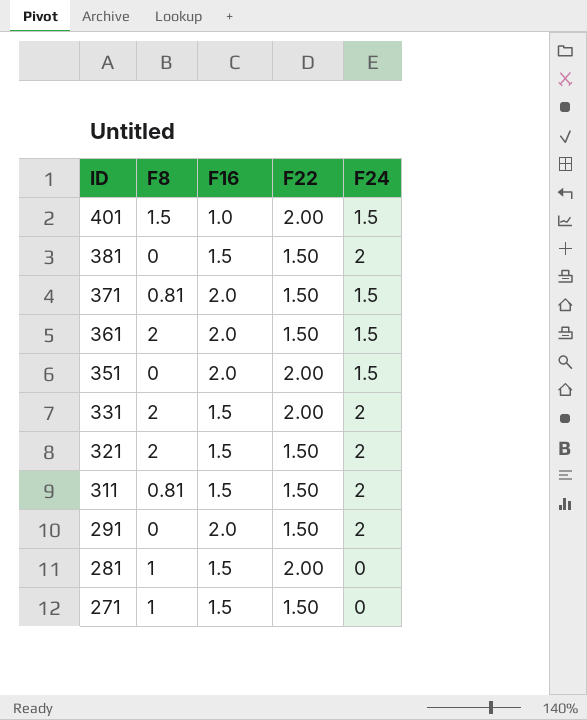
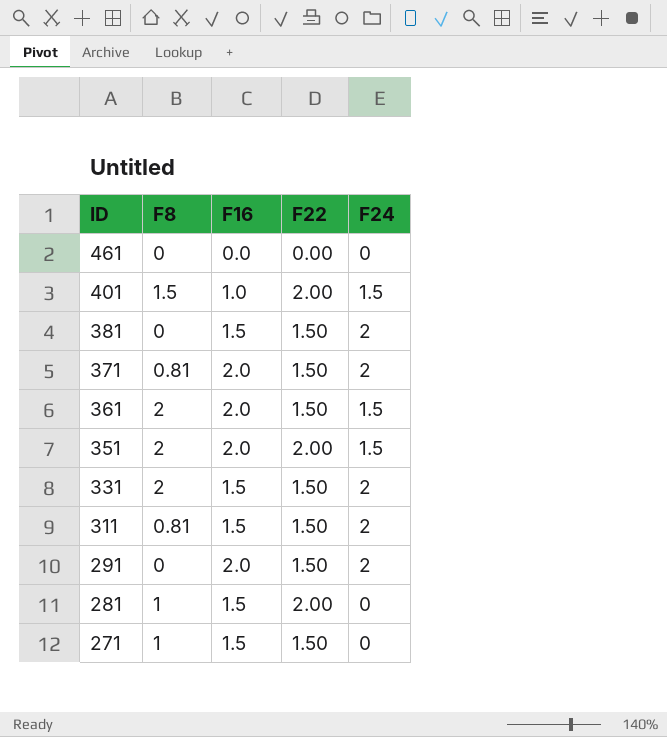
row 321: 2 | 1.5 | 1.50 | 2 -> none
row 461: none -> 0 | 0.0 | 0.00 | 0
371 | F24: 1.5 -> 2
351 | F8: 0 -> 2
331 | F22: 2.00 -> 1.50

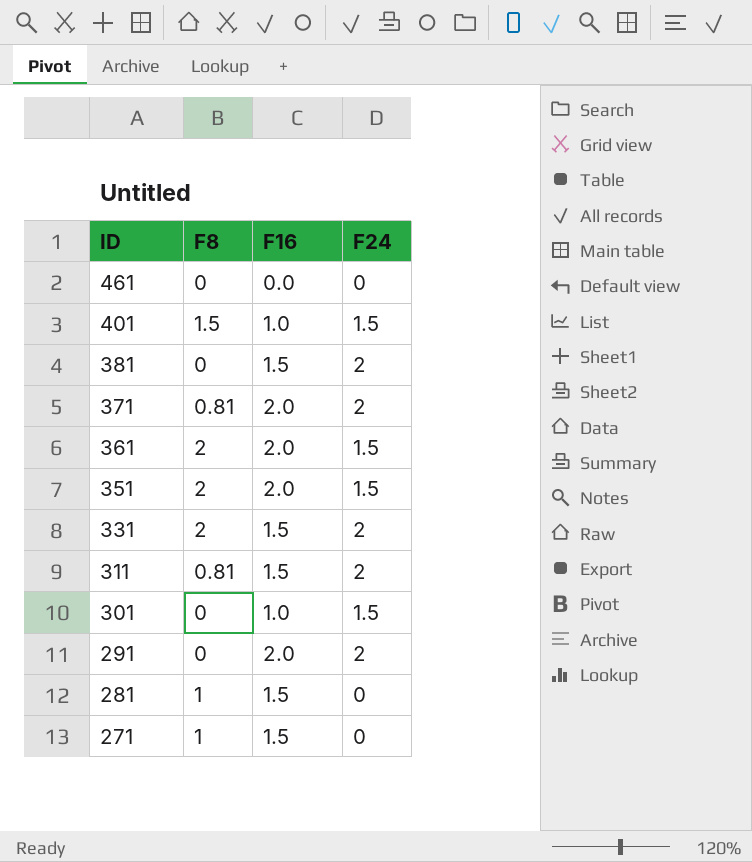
column F22 | position: 4 -> none
row 301: none -> 0 | 1.0 | 1.5

